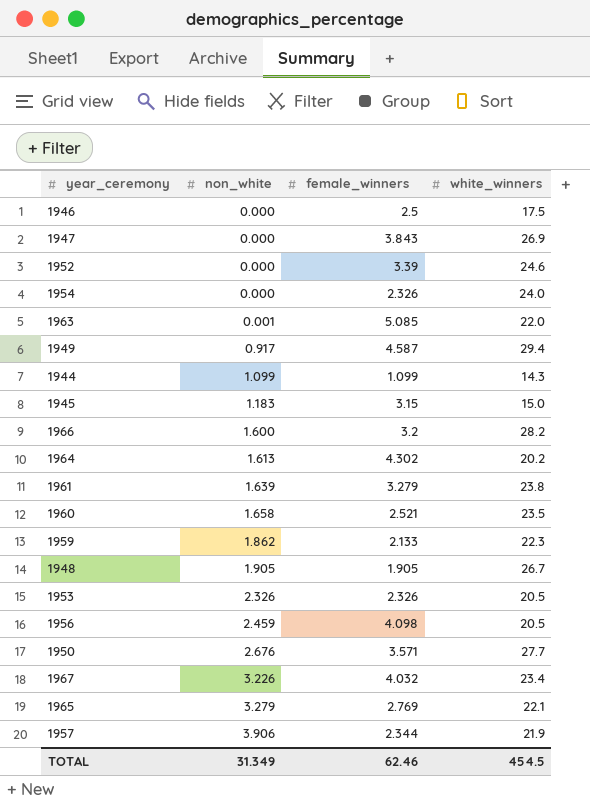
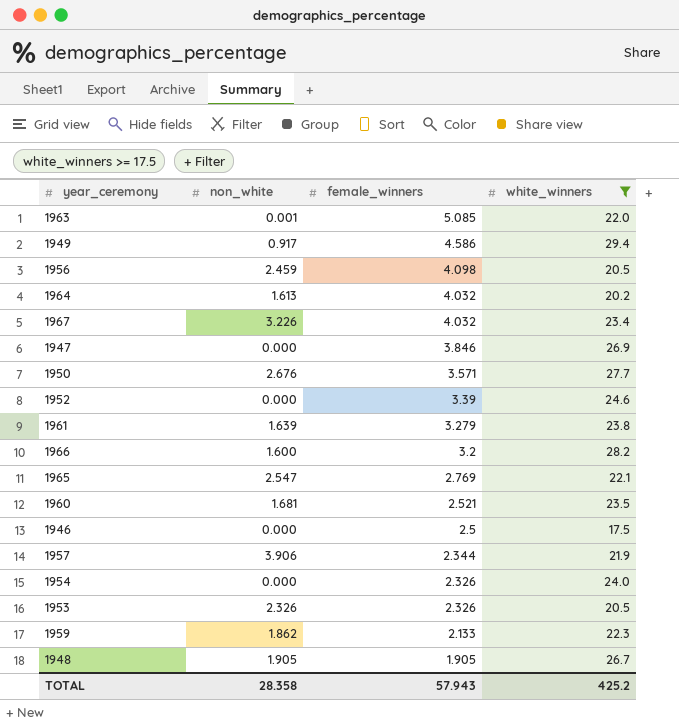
filter: none -> white_winners >= 17.5
row order: non_white ascending -> female_winners descending
1949 | female_winners: 4.587 -> 4.586
1964 | female_winners: 4.302 -> 4.032
1947 | female_winners: 3.843 -> 3.846
1965 | non_white: 3.279 -> 2.547
1960 | non_white: 1.658 -> 1.681
TOTAL | non_white: 31.349 -> 28.358
TOTAL | female_winners: 62.46 -> 57.943
TOTAL | white_winners: 454.5 -> 425.2

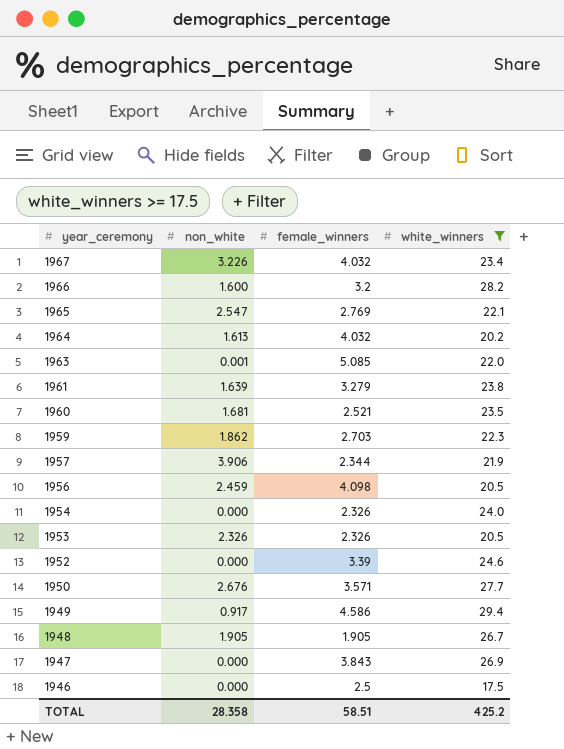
row order: female_winners descending -> year_ceremony descending
1959 | female_winners: 2.133 -> 2.703
1947 | female_winners: 3.846 -> 3.843
TOTAL | female_winners: 57.943 -> 58.51

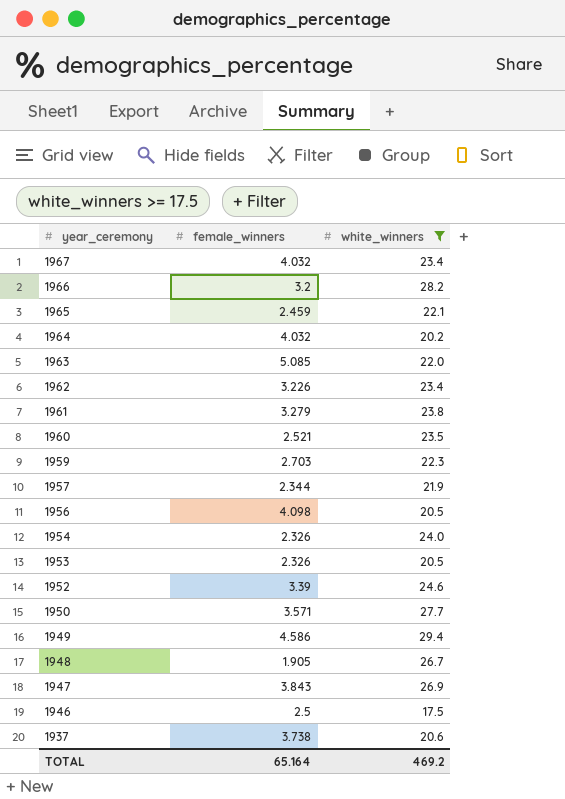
column non_white | position: 2 -> none
1965 | female_winners: 2.769 -> 2.459
row 1962: none -> 3.226 | 23.4
row 1937: none -> 3.738 | 20.6
TOTAL | female_winners: 58.51 -> 65.164
TOTAL | white_winners: 425.2 -> 469.2

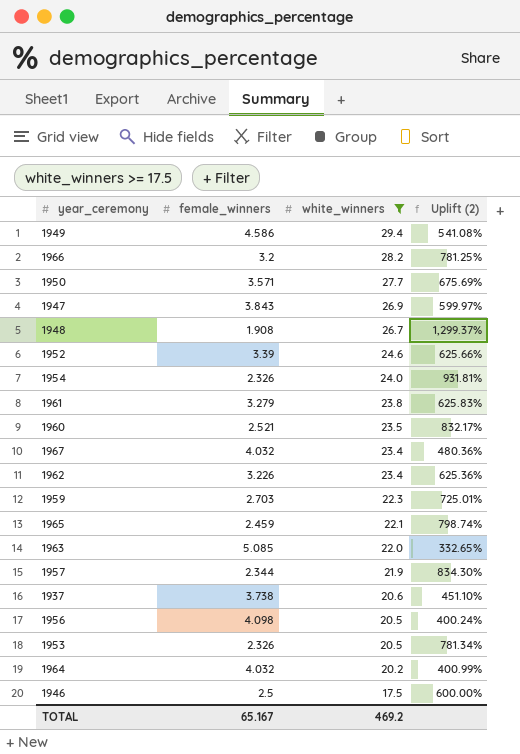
row order: year_ceremony descending -> white_winners descending
column Uplift (2) | formula: none -> ([white_winners] - [female_winners]) / [female_winners]
1948 | female_winners: 1.905 -> 1.908
TOTAL | female_winners: 65.164 -> 65.167

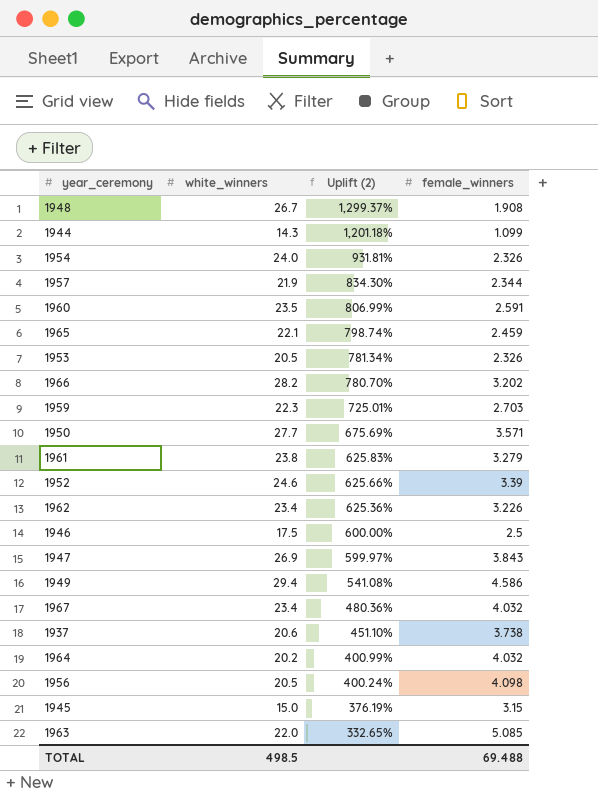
filter: white_winners >= 17.5 -> none
row order: white_winners descending -> Uplift (2) descending
column female_winners | position: 2 -> 4
1960 | Uplift (2): 832.17% -> 806.99%
1960 | female_winners: 2.521 -> 2.591
1966 | Uplift (2): 781.25% -> 780.70%
1966 | female_winners: 3.2 -> 3.202
TOTAL | white_winners: 469.2 -> 498.5
TOTAL | female_winners: 65.167 -> 69.488

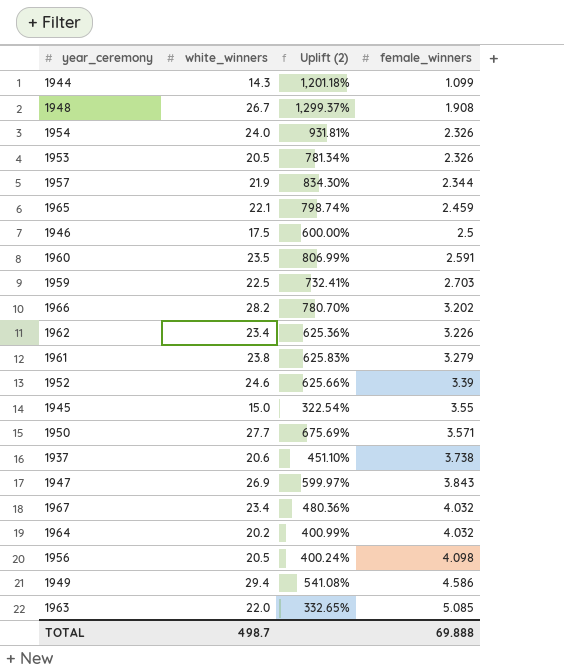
row order: Uplift (2) descending -> female_winners ascending
1959 | white_winners: 22.3 -> 22.5
1959 | Uplift (2): 725.01% -> 732.41%
1945 | Uplift (2): 376.19% -> 322.54%
1945 | female_winners: 3.15 -> 3.55
TOTAL | white_winners: 498.5 -> 498.7
TOTAL | female_winners: 69.488 -> 69.888

